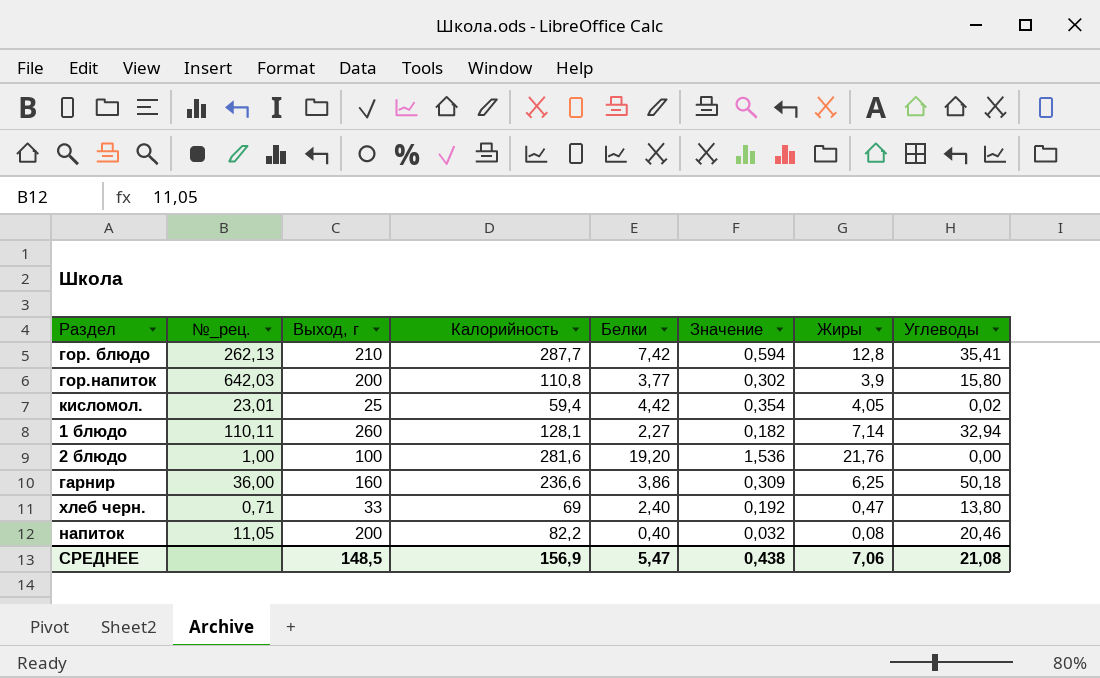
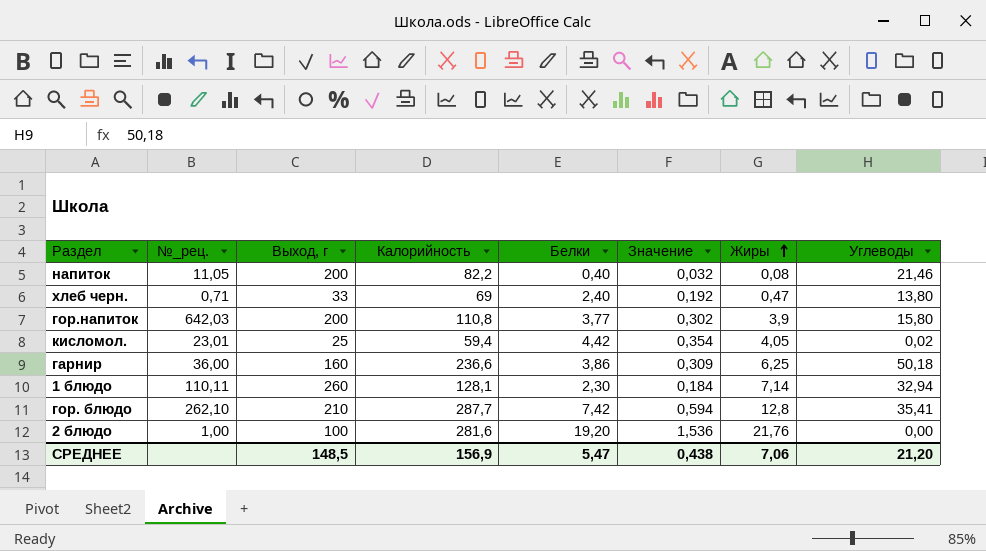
row order: none -> Жиры ascending
напиток | Углеводы: 20,46 -> 21,46
1 блюдо | Белки: 2,27 -> 2,30
1 блюдо | Значение: 0,182 -> 0,184
гор. блюдо | №_рец.: 262,13 -> 262,10
СРЕДНЕЕ | Углеводы: 21,08 -> 21,20

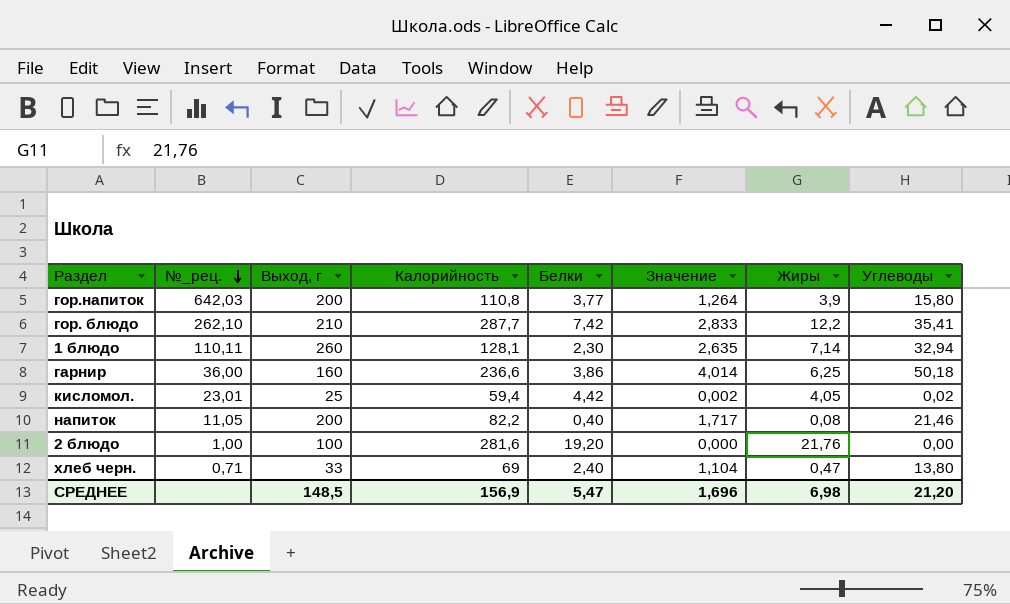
row order: Жиры ascending -> №_рец. descending
column Значение | formula: [Белки] * 0,08 -> [Углеводы] * 0,08
гор. блюдо | Жиры: 12,8 -> 12,2
СРЕДНЕЕ | Значение: 0,438 -> 1,696
СРЕДНЕЕ | Жиры: 7,06 -> 6,98

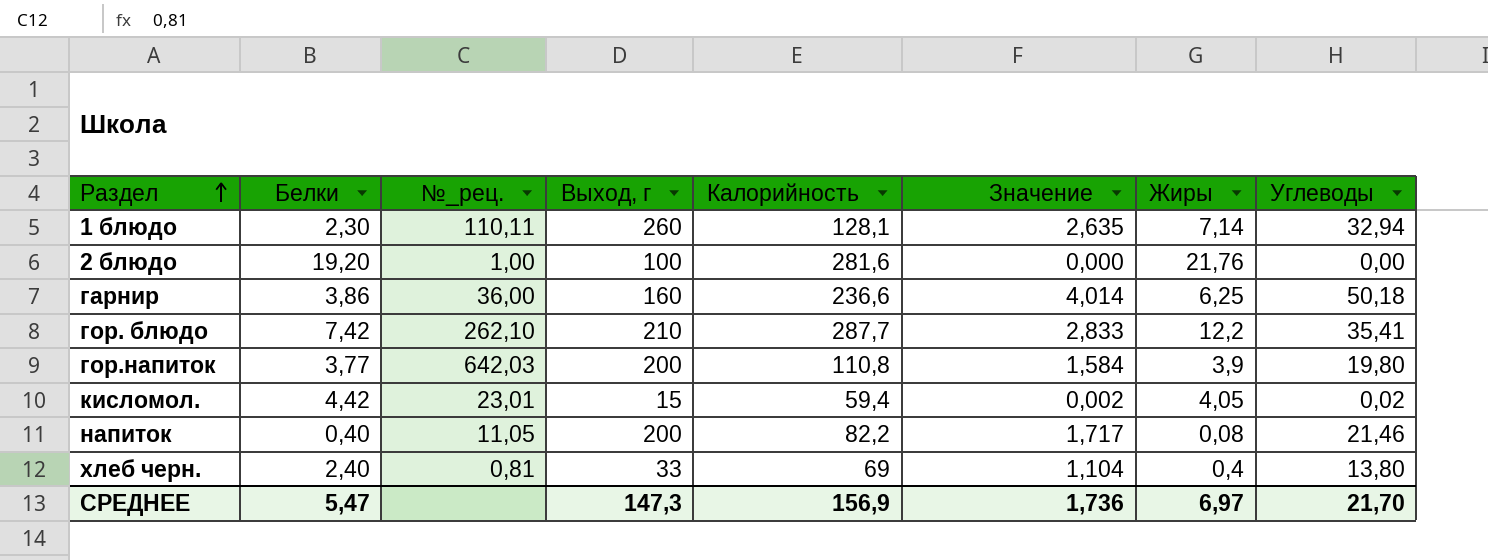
row order: №_рец. descending -> Раздел ascending
column Белки | position: 5 -> 2
гор.напиток | Значение: 1,264 -> 1,584
гор.напиток | Углеводы: 15,80 -> 19,80
кисломол. | Выход, г: 25 -> 15
хлеб черн. | №_рец.: 0,71 -> 0,81
хлеб черн. | Жиры: 0,47 -> 0,4
СРЕДНЕЕ | Выход, г: 148,5 -> 147,3
СРЕДНЕЕ | Значение: 1,696 -> 1,736
СРЕДНЕЕ | Жиры: 6,98 -> 6,97
СРЕДНЕЕ | Углеводы: 21,20 -> 21,70

